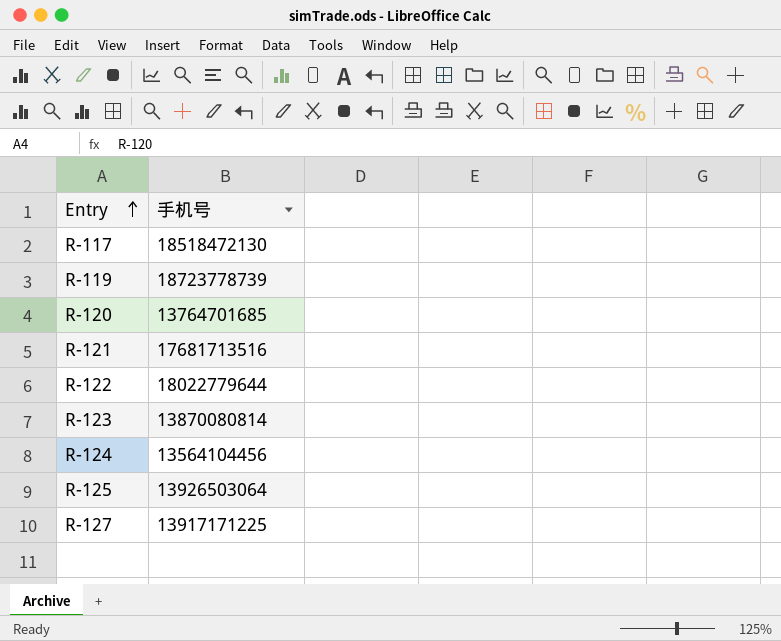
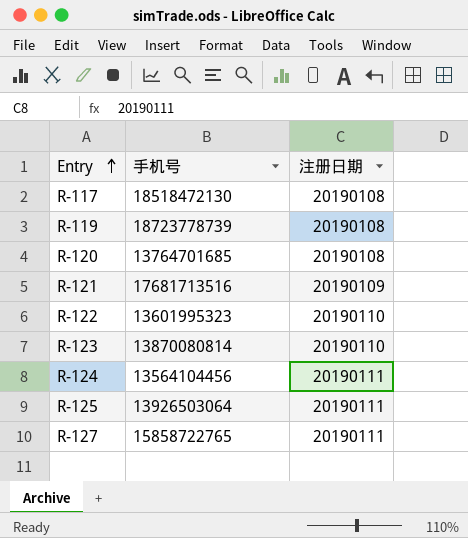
column 注册日期 | position: none -> 3
R-122 | 手机号: 18022779644 -> 13601995323
R-127 | 手机号: 13917171225 -> 15858722765

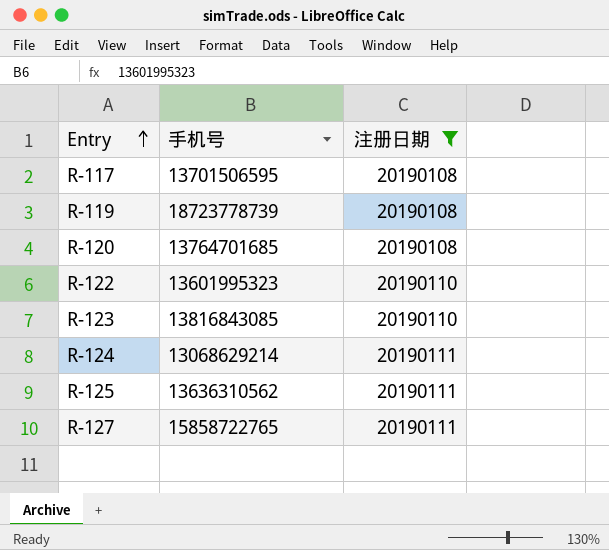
filter: none -> 注册日期 != 20190109
R-117 | 手机号: 18518472130 -> 13701506595
R-123 | 手机号: 13870080814 -> 13816843085
R-124 | 手机号: 13564104456 -> 13068629214
R-125 | 手机号: 13926503064 -> 13636310562

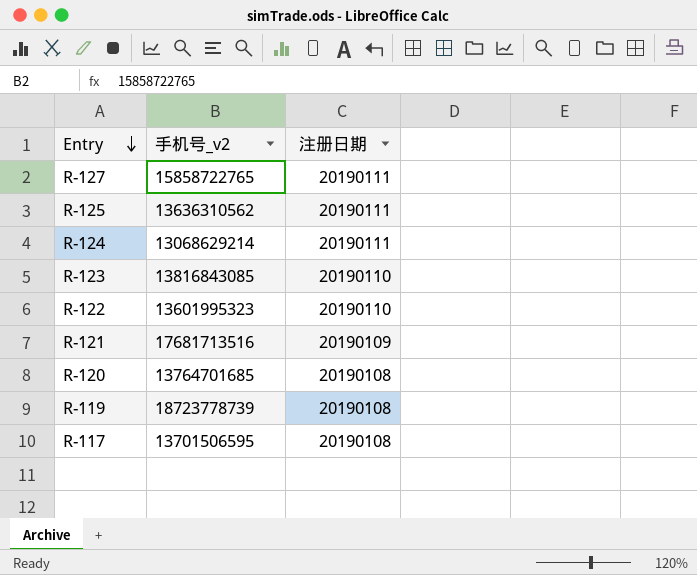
filter: 注册日期 != 20190109 -> none
row order: Entry ascending -> Entry descending
column name: 手机号 -> 手机号_v2

